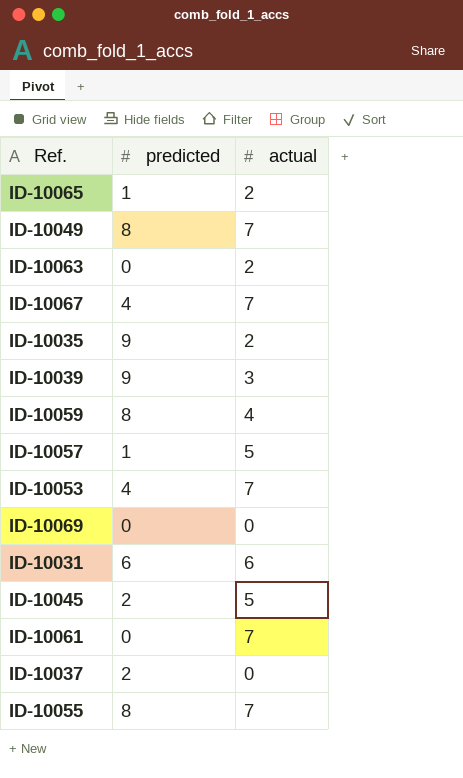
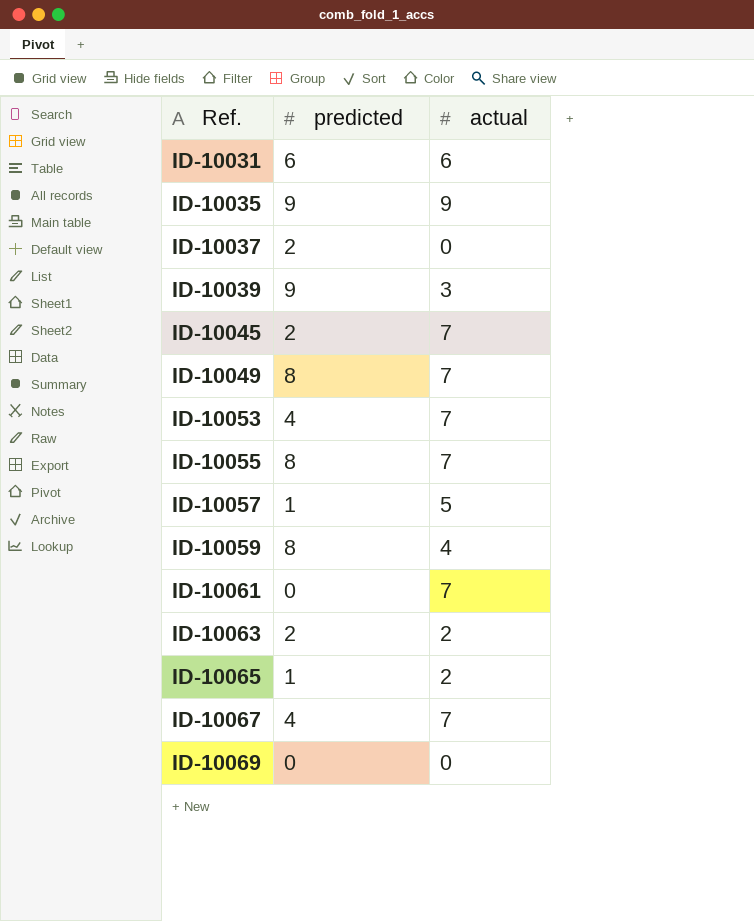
row order: none -> Ref. ascending
ID-10035 | actual: 2 -> 9
ID-10045 | actual: 5 -> 7
ID-10063 | predicted: 0 -> 2

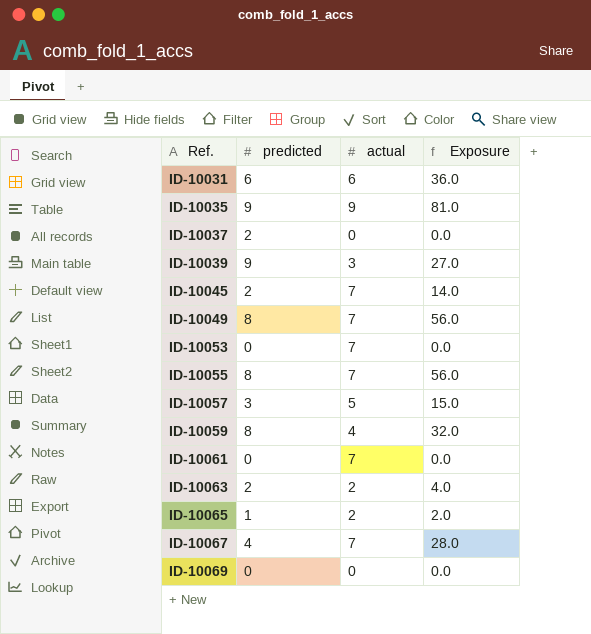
column Exposure | formula: none -> [predicted] * [actual]
ID-10053 | predicted: 4 -> 0
ID-10057 | predicted: 1 -> 3

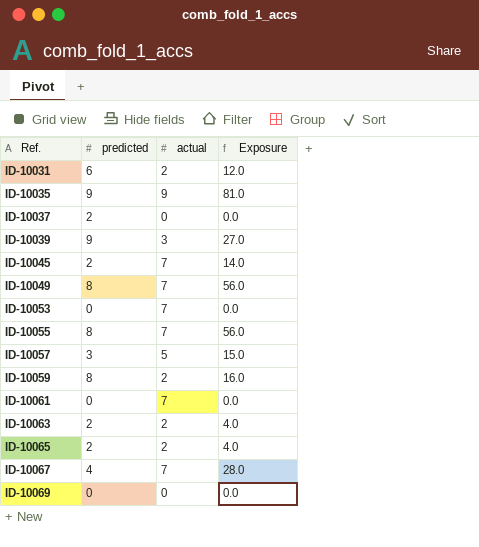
ID-10031 | actual: 6 -> 2
ID-10031 | Exposure: 36.0 -> 12.0
ID-10059 | actual: 4 -> 2
ID-10059 | Exposure: 32.0 -> 16.0
ID-10065 | predicted: 1 -> 2
ID-10065 | Exposure: 2.0 -> 4.0

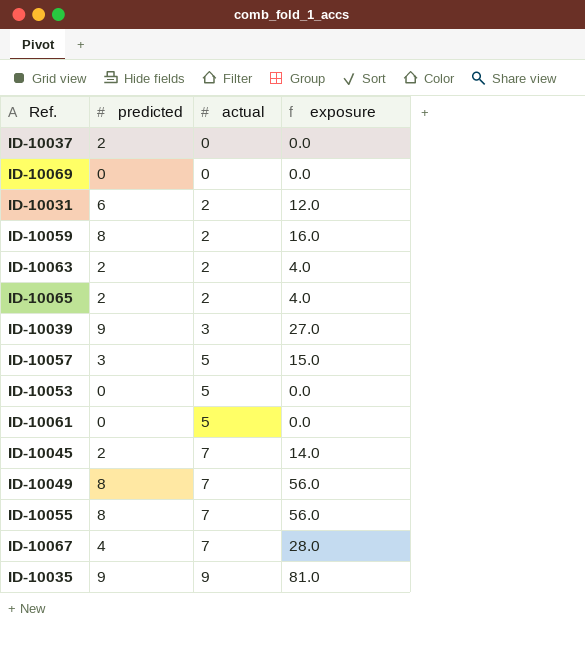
row order: Ref. ascending -> actual ascending
column name: Exposure -> exposure
ID-10053 | actual: 7 -> 5
ID-10061 | actual: 7 -> 5

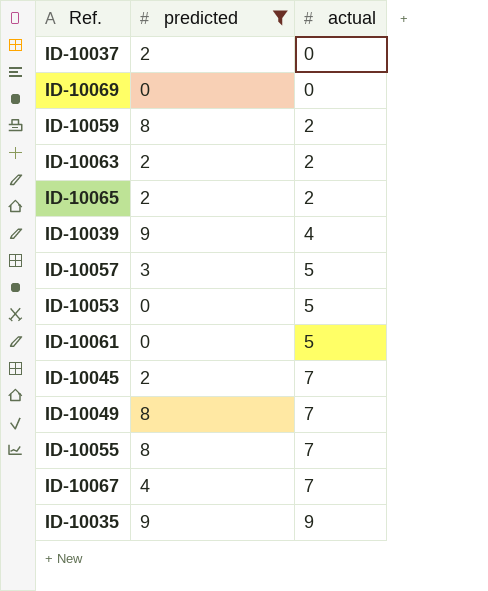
filter: none -> predicted != 6
column exposure | formula: [predicted] * [actual] -> none
ID-10039 | actual: 3 -> 4

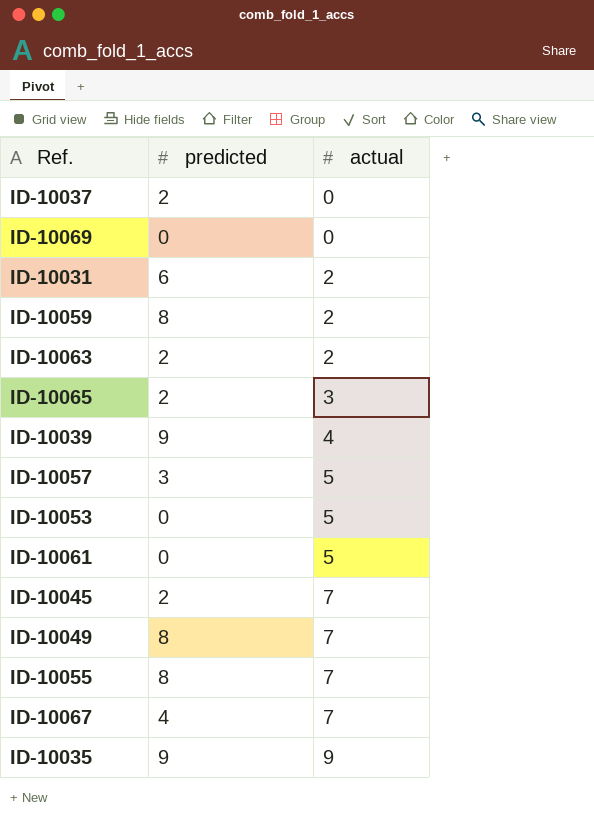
filter: predicted != 6 -> none
ID-10065 | actual: 2 -> 3

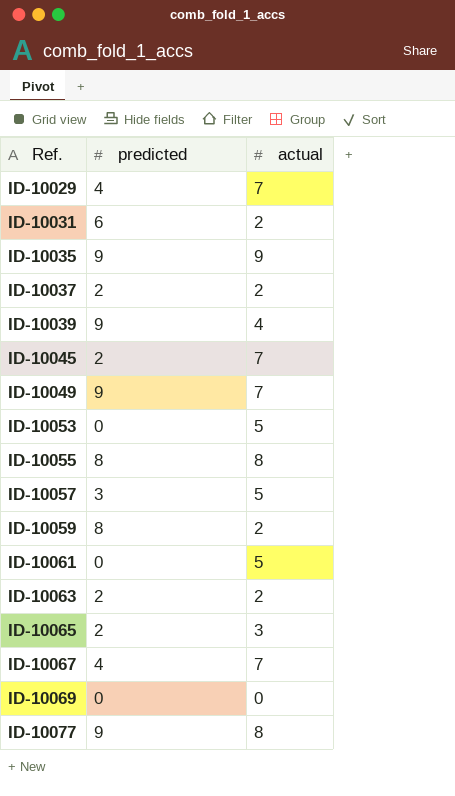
row order: actual ascending -> Ref. ascending
row ID-10029: none -> 4 | 7
ID-10037 | actual: 0 -> 2
ID-10049 | predicted: 8 -> 9
ID-10055 | actual: 7 -> 8
row ID-10077: none -> 9 | 8

